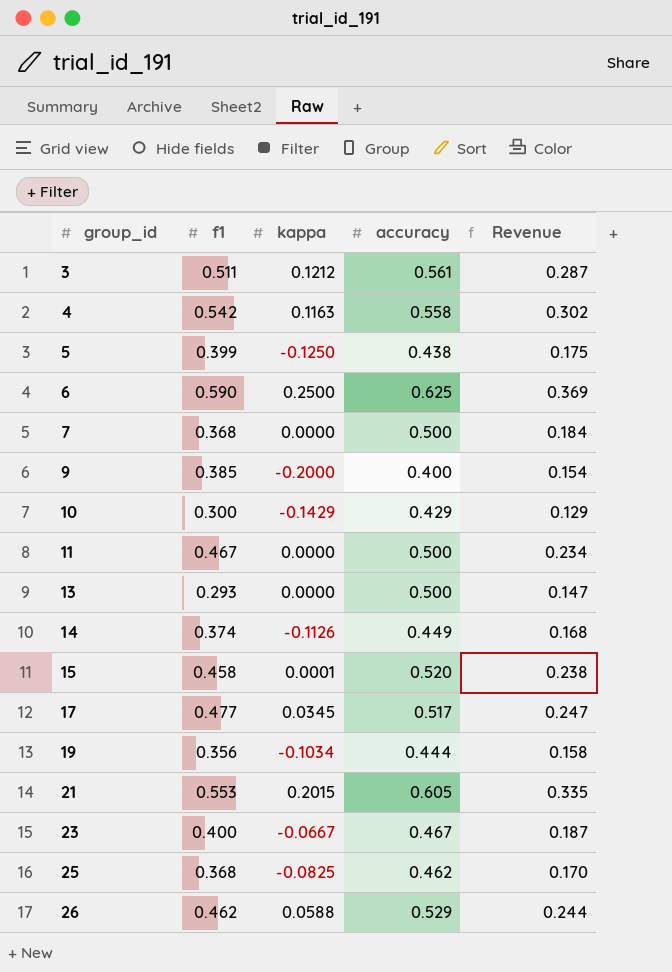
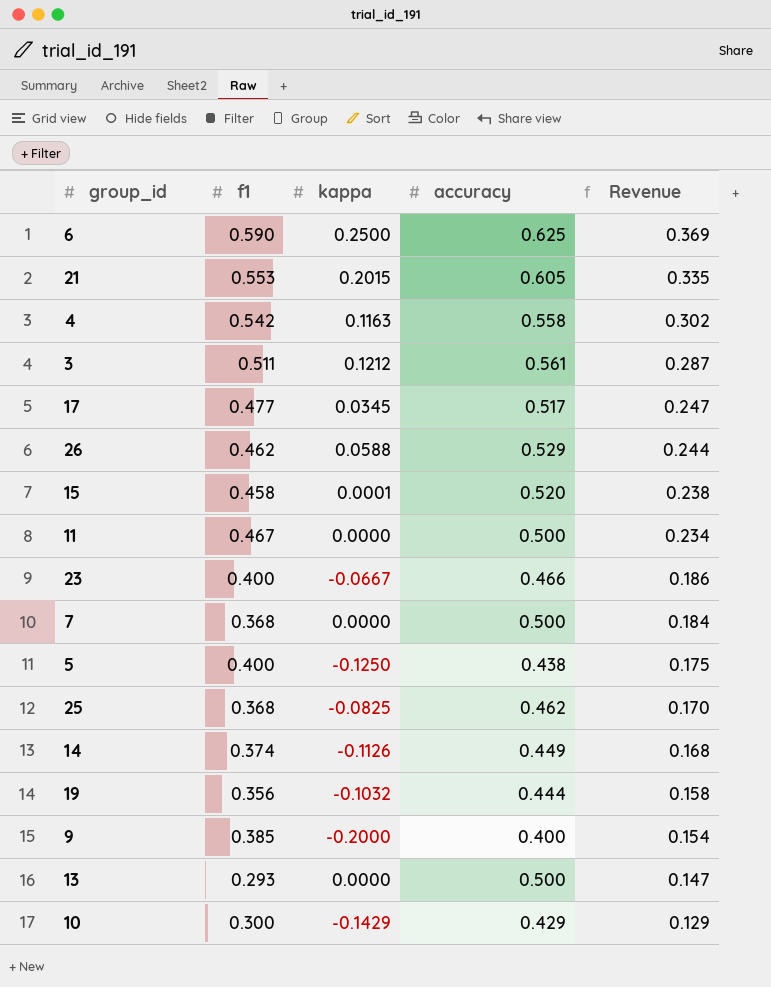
row order: group_id ascending -> Revenue descending
23 | accuracy: 0.467 -> 0.466
23 | Revenue: 0.187 -> 0.186
5 | f1: 0.399 -> 0.400
19 | kappa: -0.1034 -> -0.1032

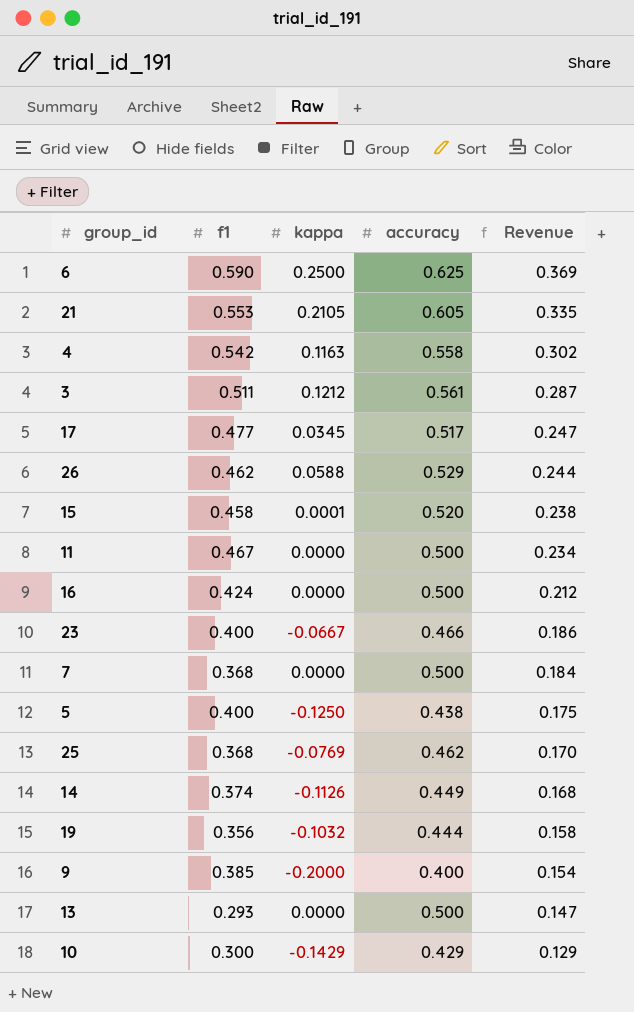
21 | kappa: 0.2015 -> 0.2105
row 16: none -> 0.424 | 0.0000 | 0.500 | 0.212
25 | kappa: -0.0825 -> -0.0769

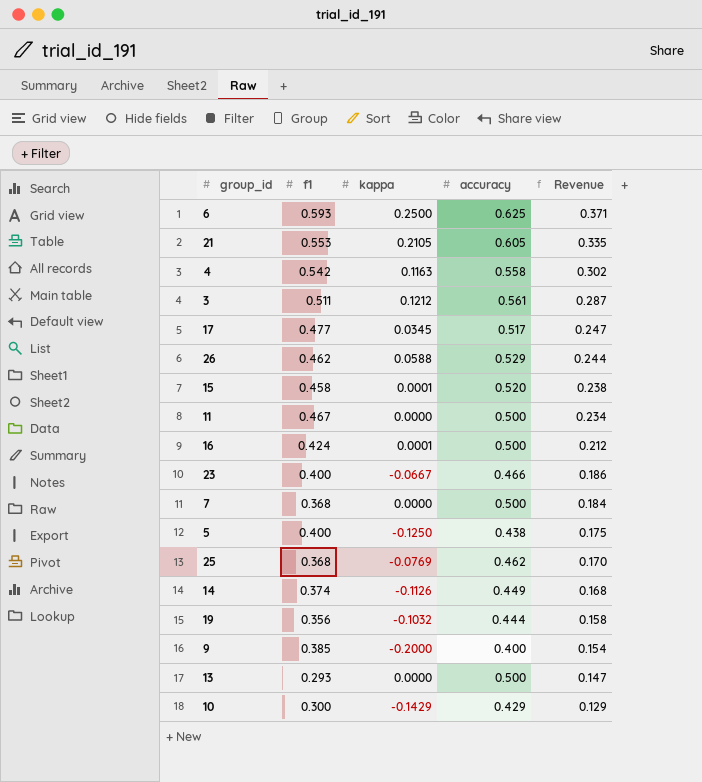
6 | f1: 0.590 -> 0.593
6 | Revenue: 0.369 -> 0.371
16 | kappa: 0.0000 -> 0.0001

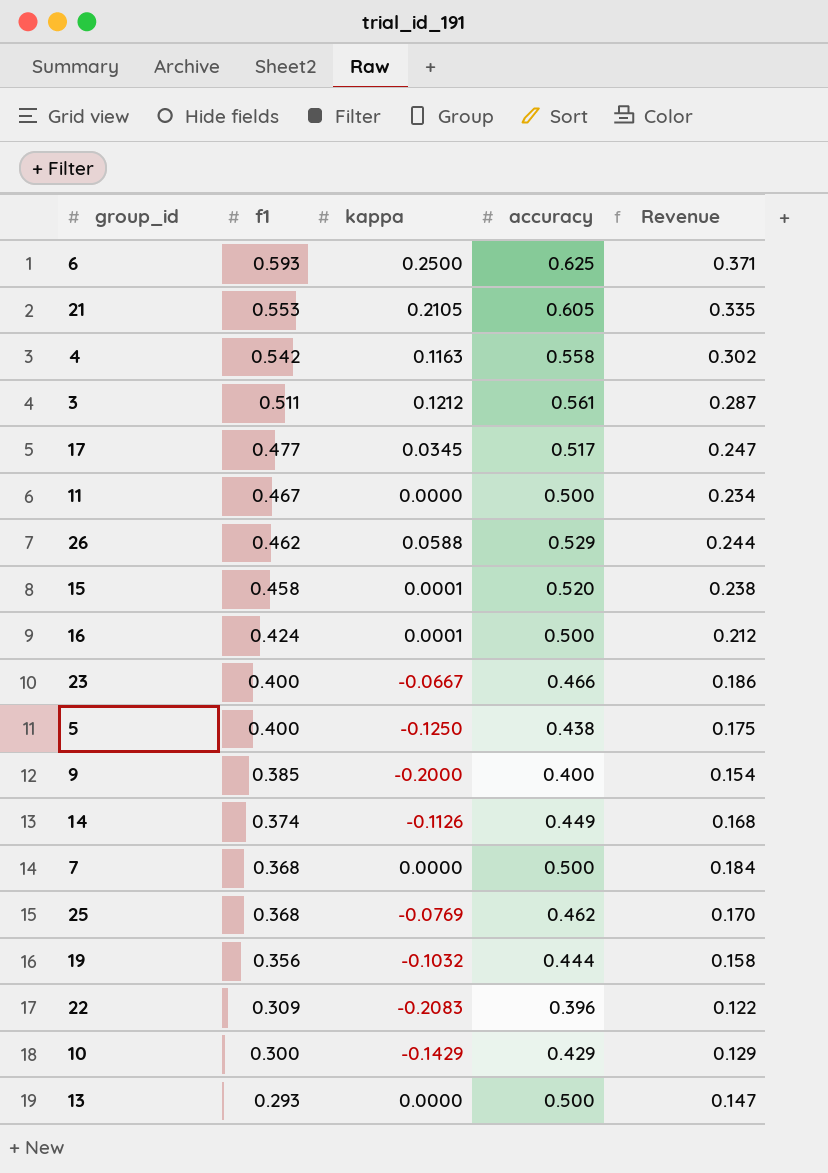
row order: Revenue descending -> f1 descending
row 22: none -> 0.309 | -0.2083 | 0.396 | 0.122

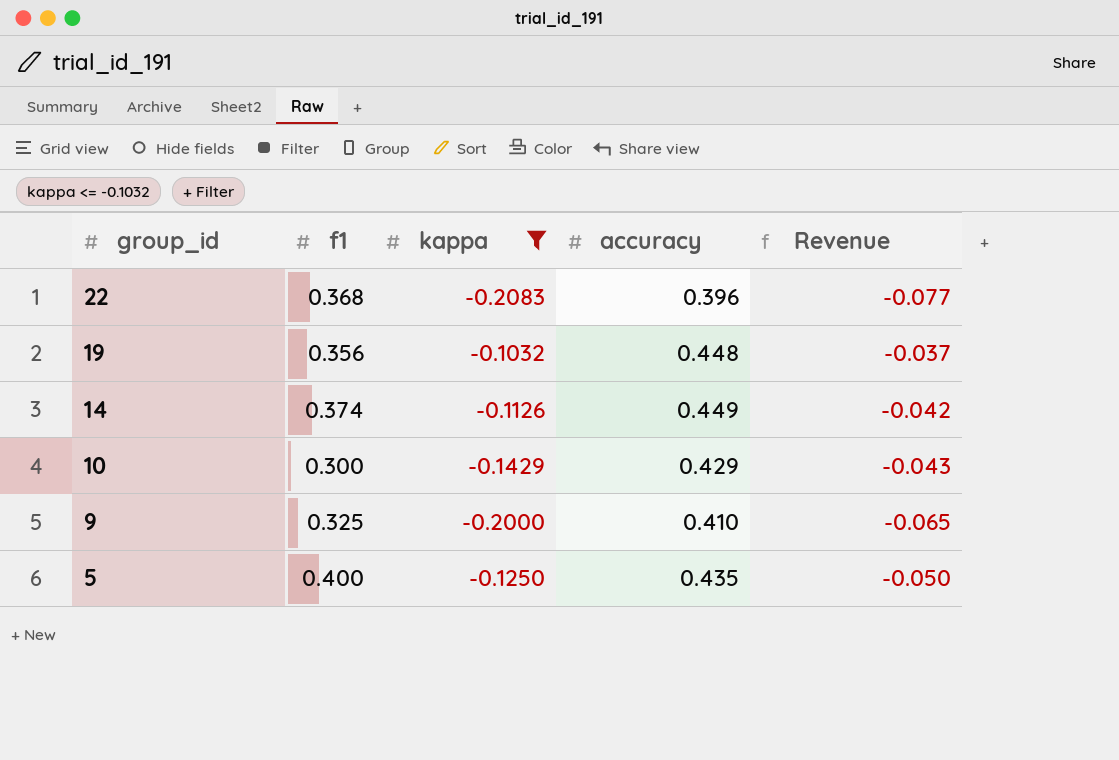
filter: none -> kappa <= -0.1032
row order: f1 descending -> group_id descending
column Revenue | formula: [f1] * [accuracy] -> [f1] * [kappa]
22 | f1: 0.309 -> 0.368
19 | accuracy: 0.444 -> 0.448
9 | f1: 0.385 -> 0.325
9 | accuracy: 0.400 -> 0.410
5 | accuracy: 0.438 -> 0.435

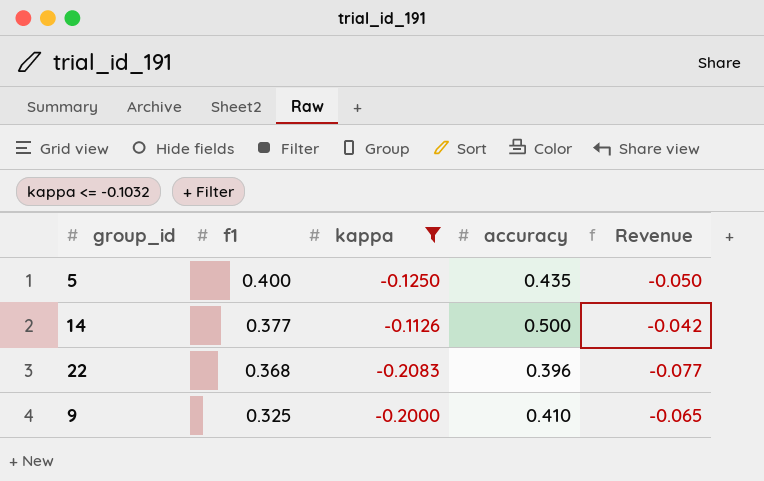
row order: group_id descending -> f1 descending
row 19: 0.356 | -0.1032 | 0.448 | -0.037 -> none
row 10: 0.300 | -0.1429 | 0.429 | -0.043 -> none
14 | f1: 0.374 -> 0.377
14 | accuracy: 0.449 -> 0.500

